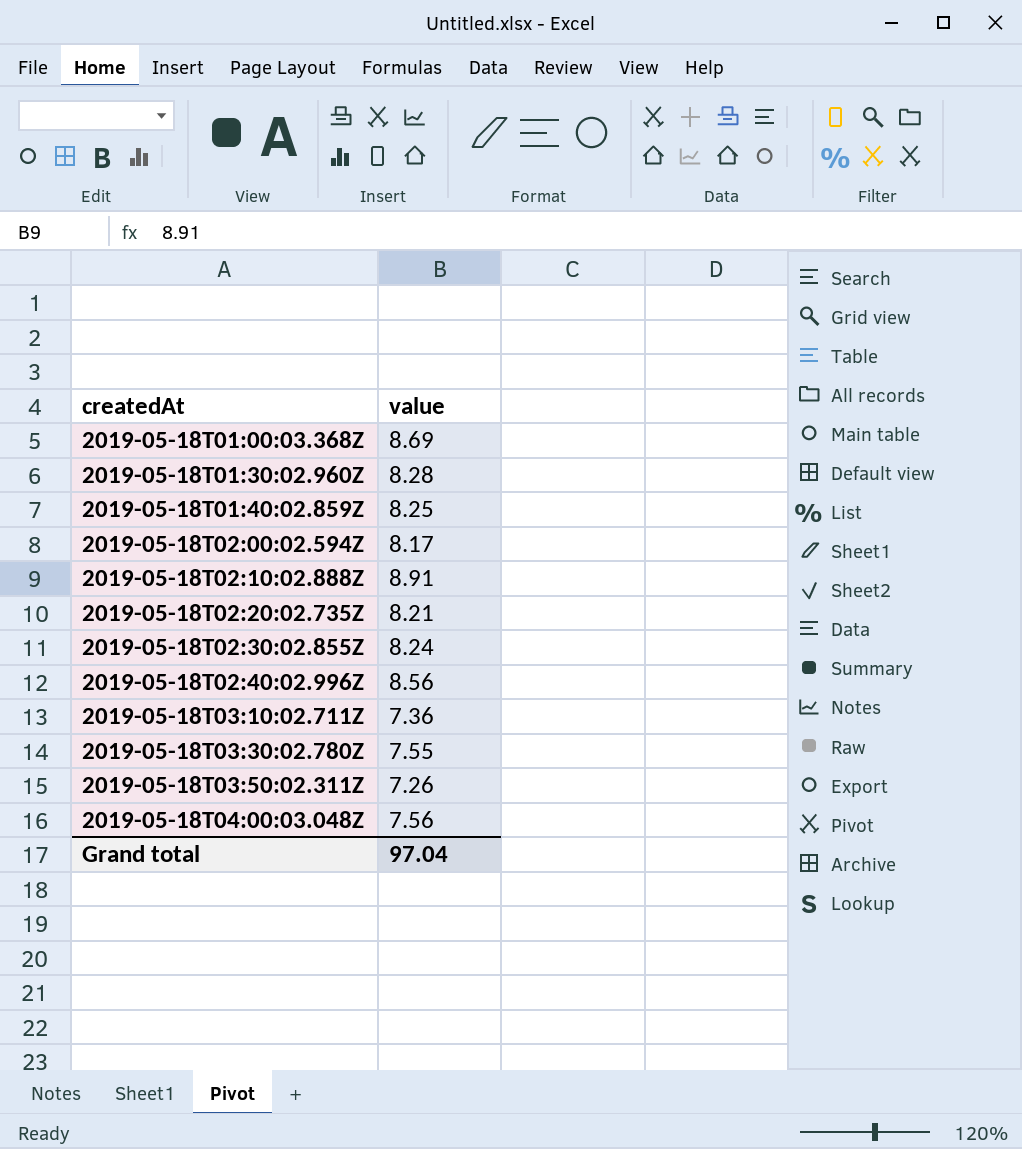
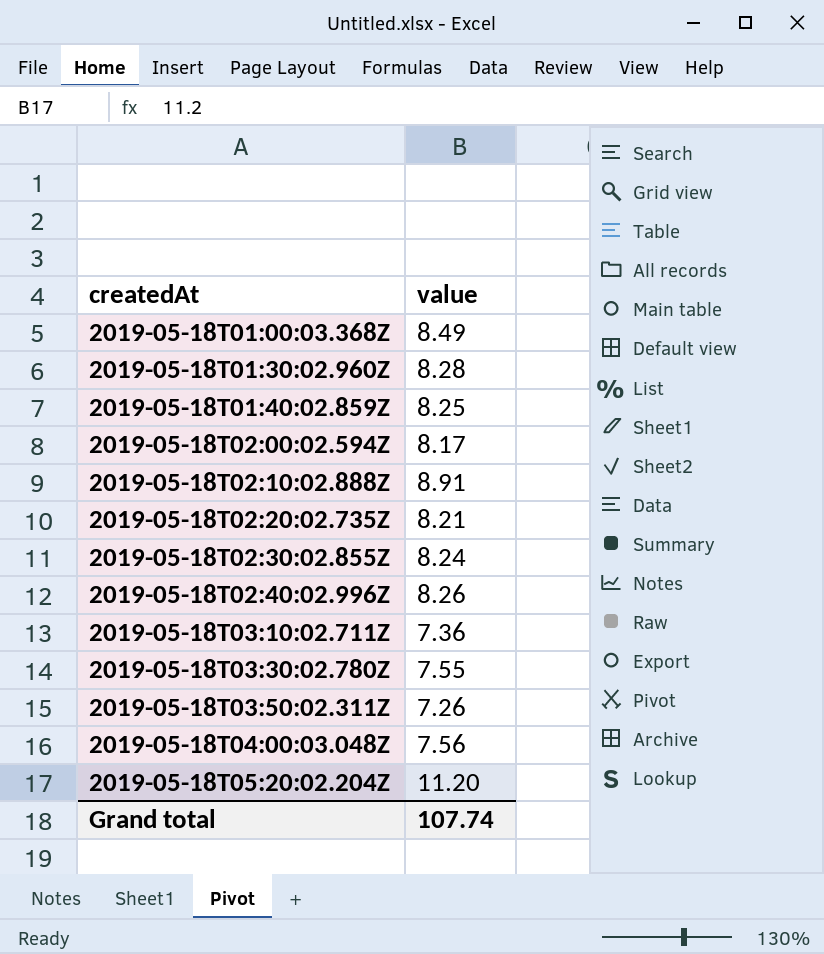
2019-05-18T01:00:03.368Z | value: 8.69 -> 8.49
2019-05-18T02:40:02.996Z | value: 8.56 -> 8.26
row 2019-05-18T05:20:02.204Z: none -> 11.20
Grand total | value: 97.04 -> 107.74

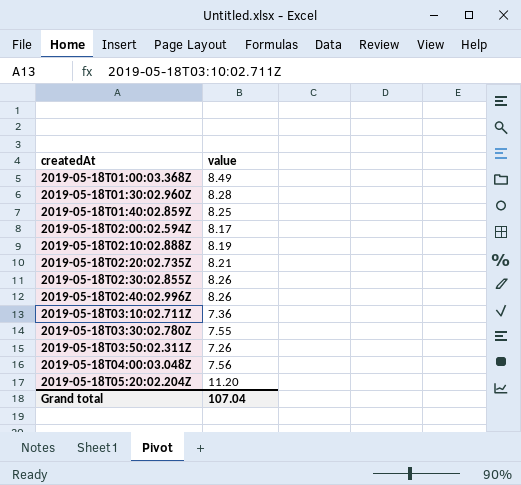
2019-05-18T02:10:02.888Z | value: 8.91 -> 8.19
2019-05-18T02:30:02.855Z | value: 8.24 -> 8.26
Grand total | value: 107.74 -> 107.04

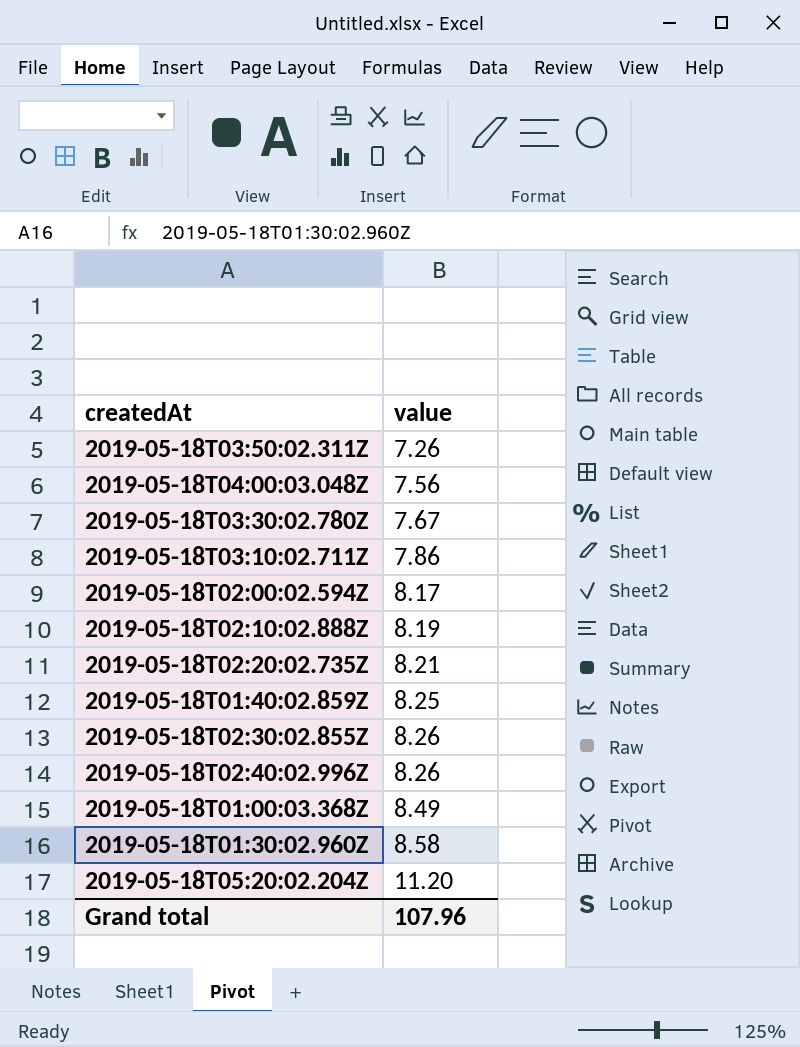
row order: createdAt ascending -> value ascending
2019-05-18T03:30:02.780Z | value: 7.55 -> 7.67
2019-05-18T03:10:02.711Z | value: 7.36 -> 7.86
2019-05-18T01:30:02.960Z | value: 8.28 -> 8.58
Grand total | value: 107.04 -> 107.96

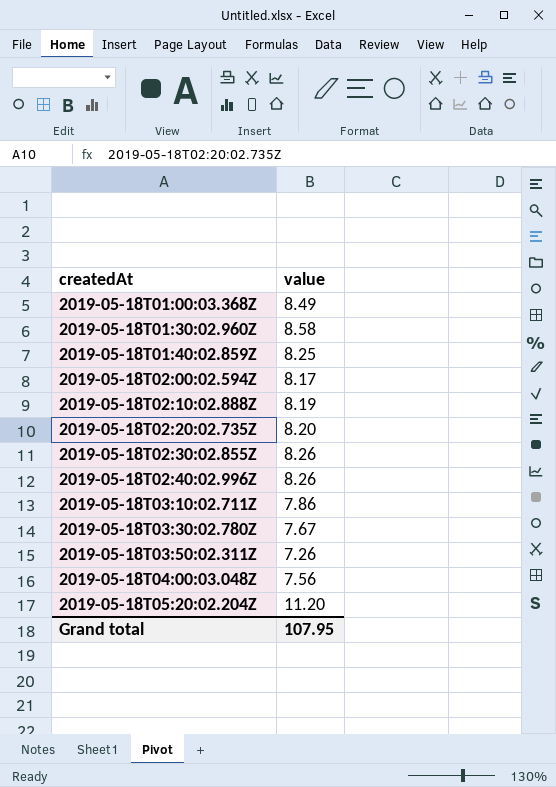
row order: value ascending -> createdAt ascending
2019-05-18T02:20:02.735Z | value: 8.21 -> 8.20
Grand total | value: 107.96 -> 107.95

